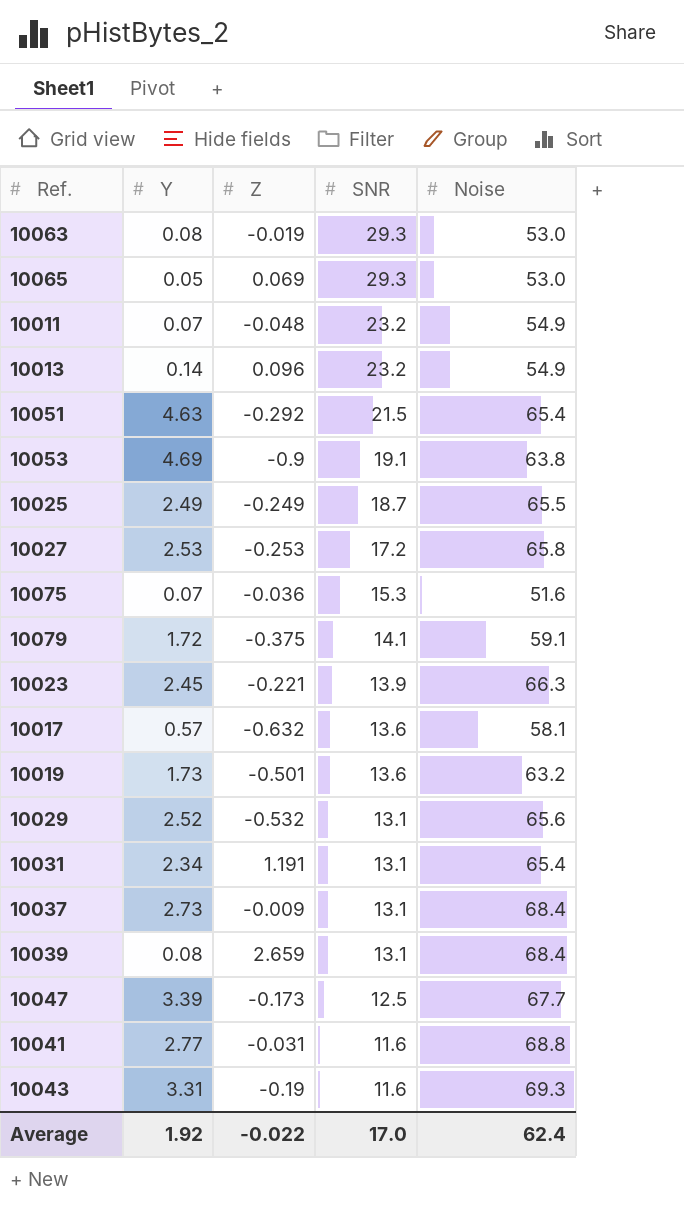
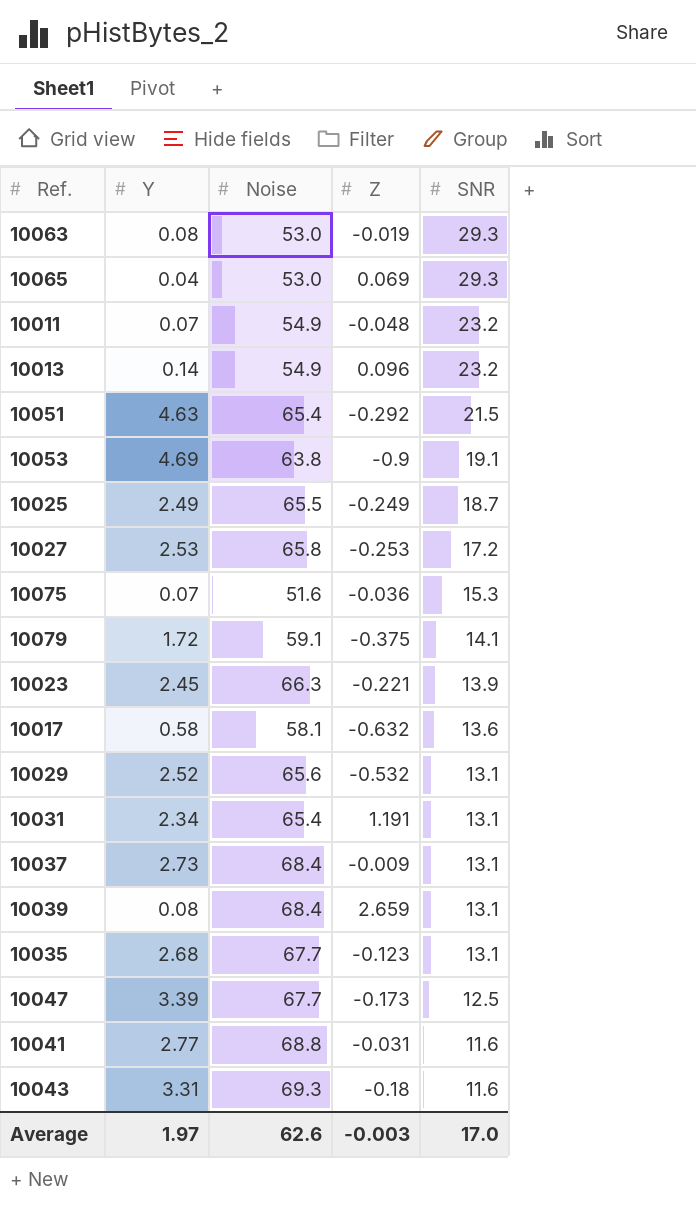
column Noise | position: 5 -> 3
row 10019: 1.73 | -0.501 | 13.6 | 63.2 -> none
10065 | Y: 0.05 -> 0.04
10017 | Y: 0.57 -> 0.58
row 10035: none -> 2.68 | 67.7 | -0.123 | 13.1
10043 | Z: -0.19 -> -0.18
Average | Y: 1.92 -> 1.97
Average | Noise: 62.4 -> 62.6
Average | Z: -0.022 -> -0.003

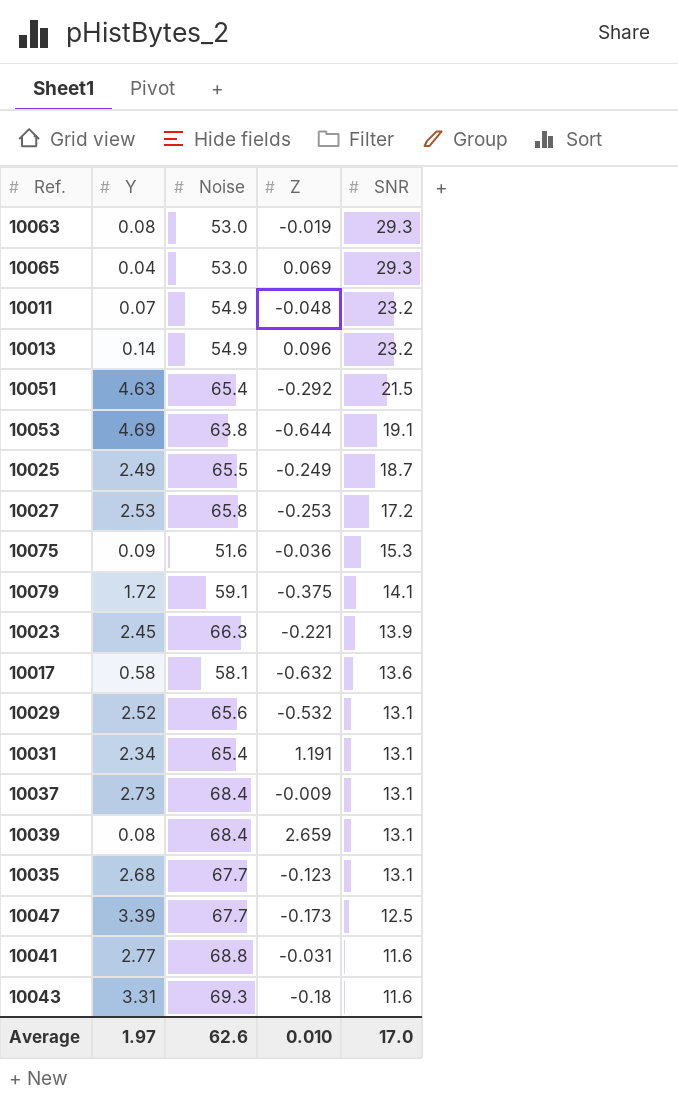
10053 | Z: -0.9 -> -0.644
10075 | Y: 0.07 -> 0.09
Average | Z: -0.003 -> 0.010

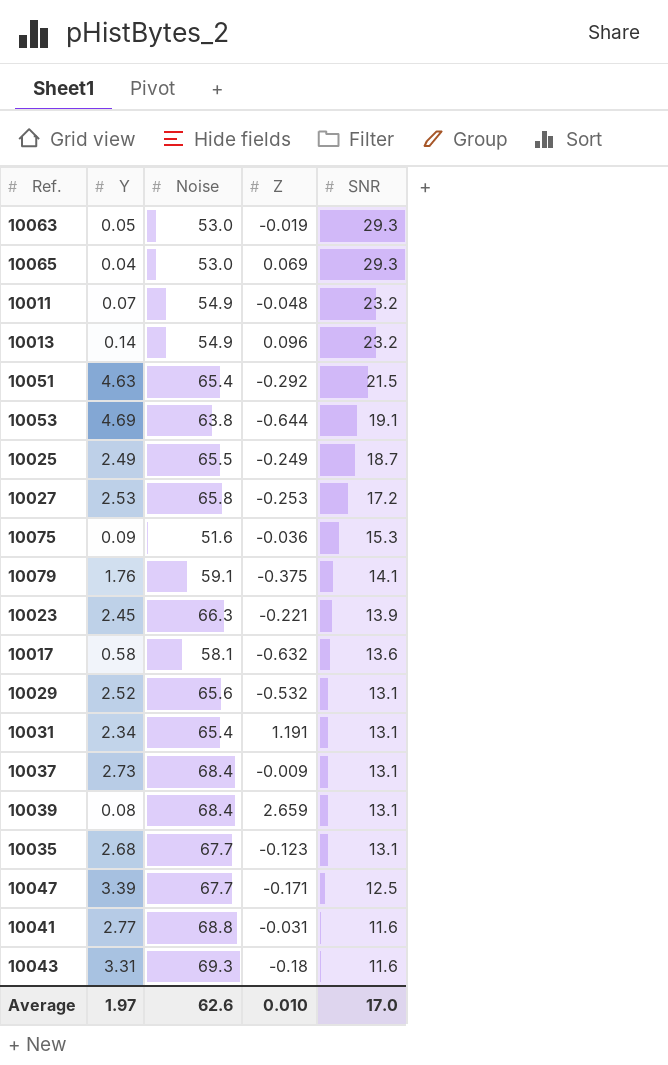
10063 | Y: 0.08 -> 0.05
10079 | Y: 1.72 -> 1.76
10047 | Z: -0.173 -> -0.171

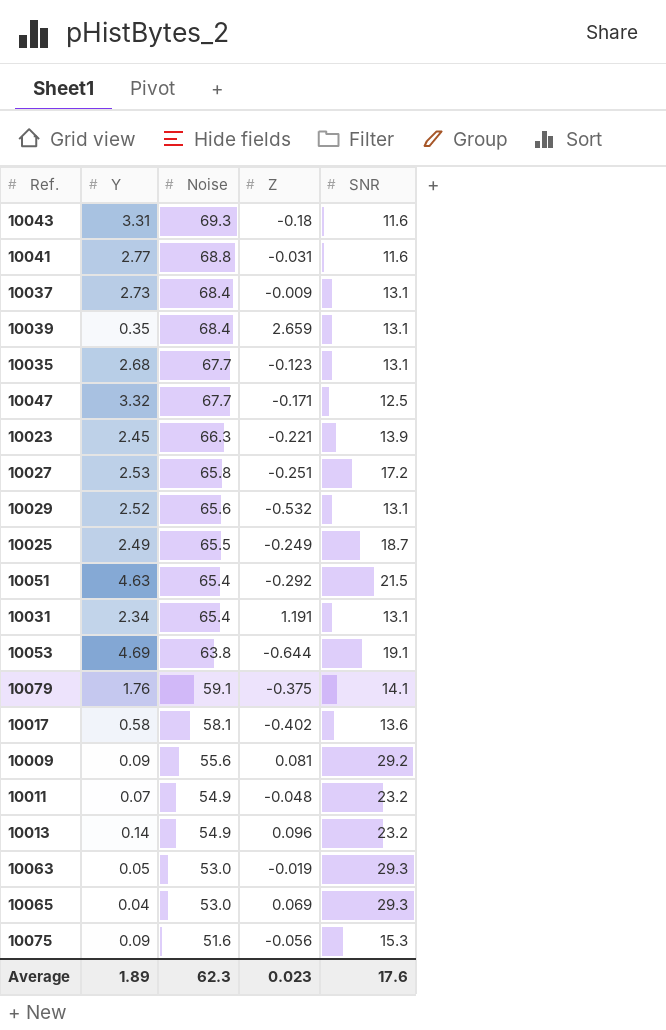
row order: SNR descending -> Noise descending
10039 | Y: 0.08 -> 0.35
10047 | Y: 3.39 -> 3.32
10027 | Z: -0.253 -> -0.251
10017 | Z: -0.632 -> -0.402
row 10009: none -> 0.09 | 55.6 | 0.081 | 29.2
10075 | Z: -0.036 -> -0.056
Average | Y: 1.97 -> 1.89
Average | Noise: 62.6 -> 62.3
Average | Z: 0.010 -> 0.023
Average | SNR: 17.0 -> 17.6

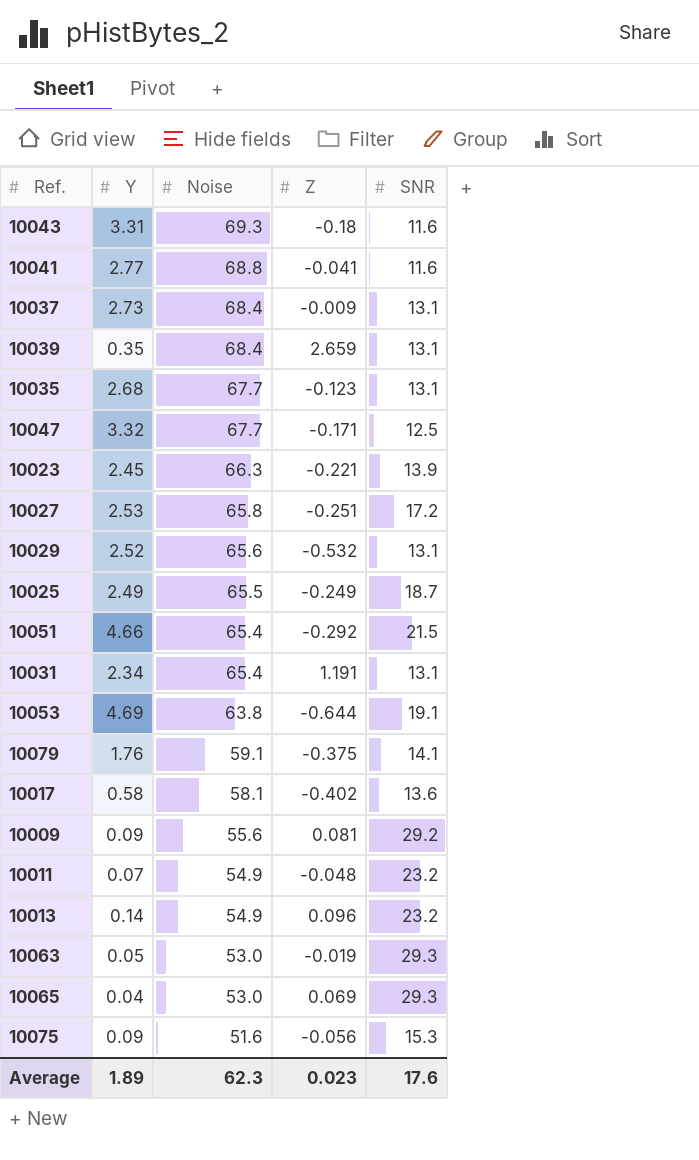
10041 | Z: -0.031 -> -0.041
10051 | Y: 4.63 -> 4.66

